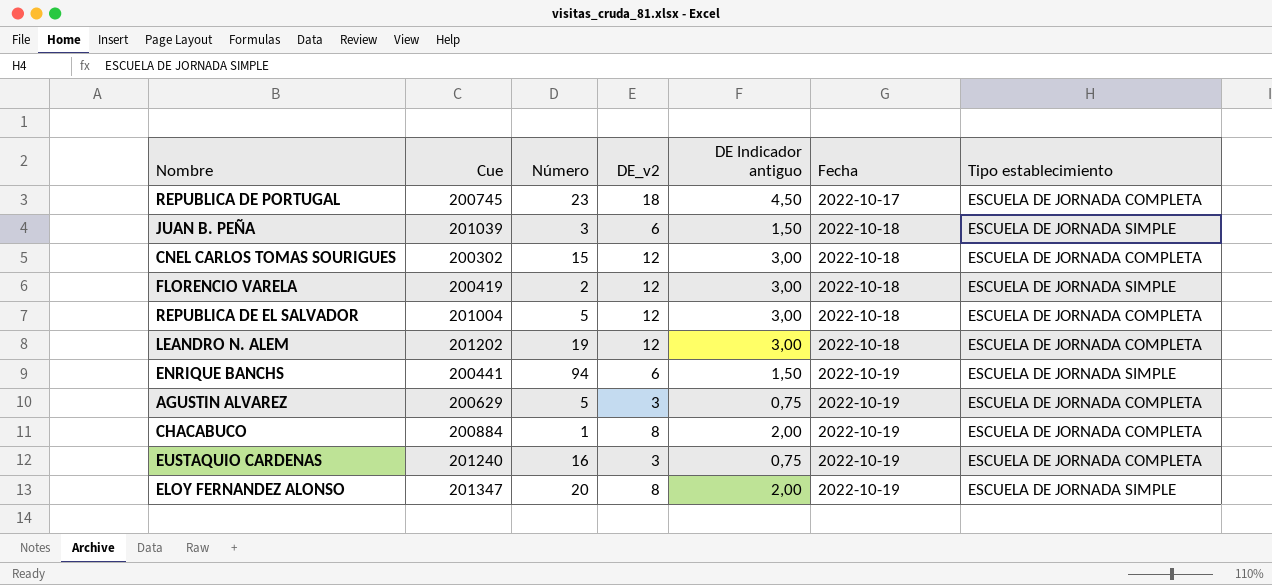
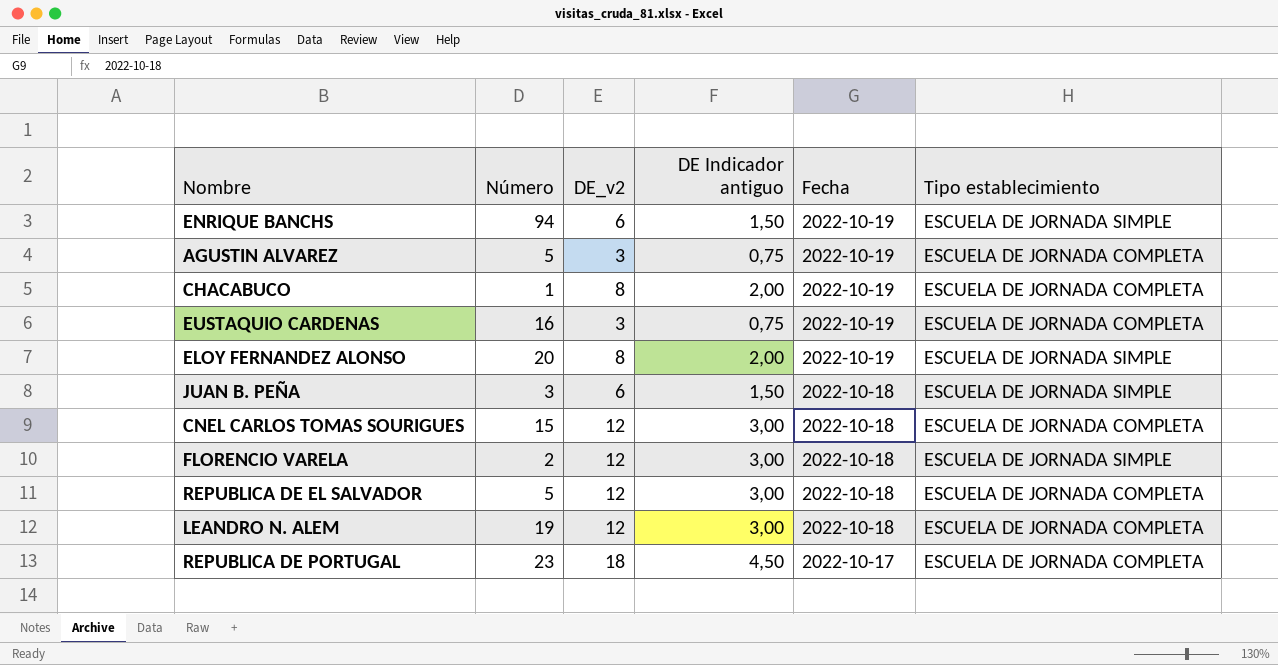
row order: Fecha ascending -> Fecha descending
column Cue | position: 2 -> none

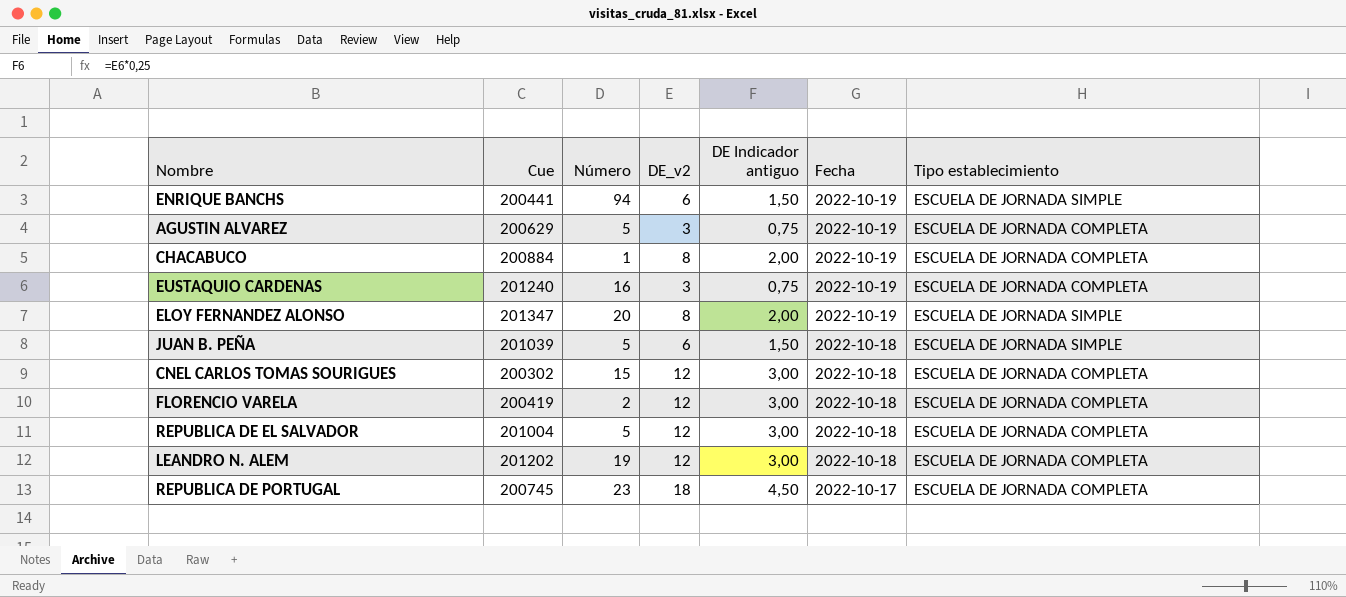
column Cue | position: none -> 2
JUAN B. PEÑA | Número: 3 -> 5
FLORENCIO VARELA | Tipo establecimiento: ESCUELA DE JORNADA SIMPLE -> ESCUELA DE JORNADA COMPLETA

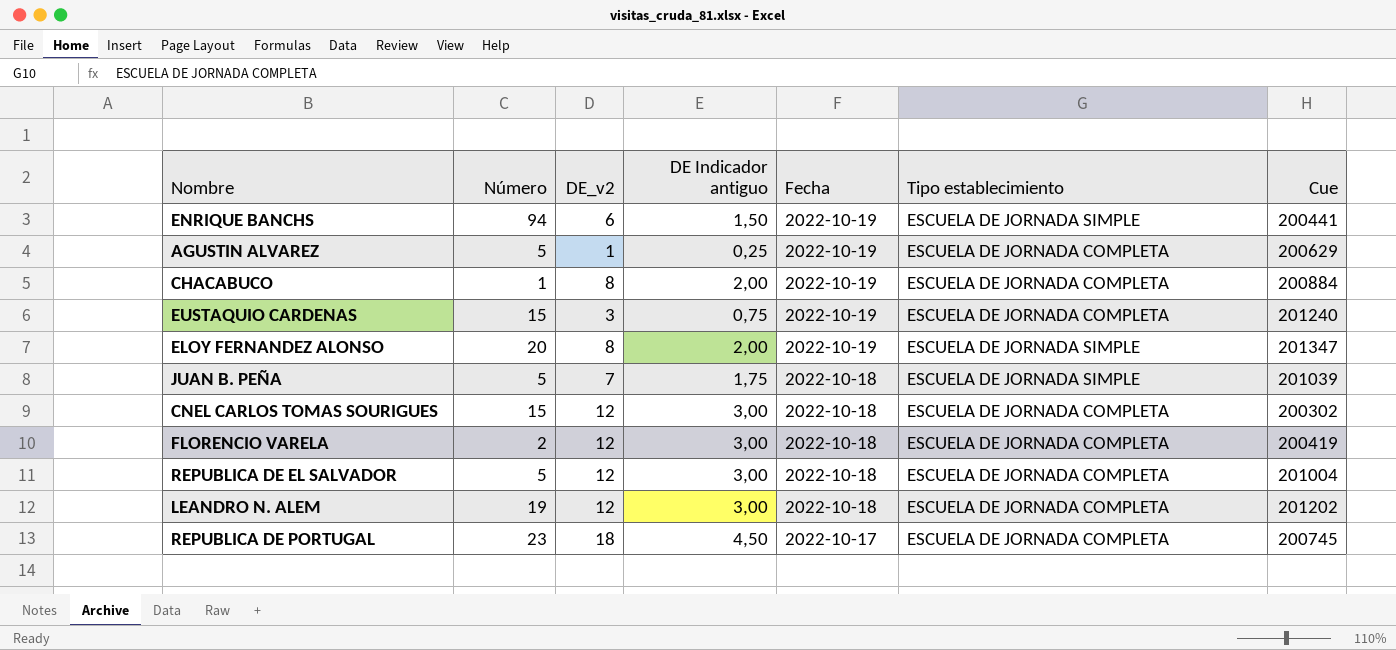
column Cue | position: 2 -> 7
AGUSTIN ALVAREZ | DE_v2: 3 -> 1
AGUSTIN ALVAREZ | DE Indicador antiguo: 0,75 -> 0,25
EUSTAQUIO CARDENAS | Número: 16 -> 15
JUAN B. PEÑA | DE_v2: 6 -> 7
JUAN B. PEÑA | DE Indicador antiguo: 1,50 -> 1,75

